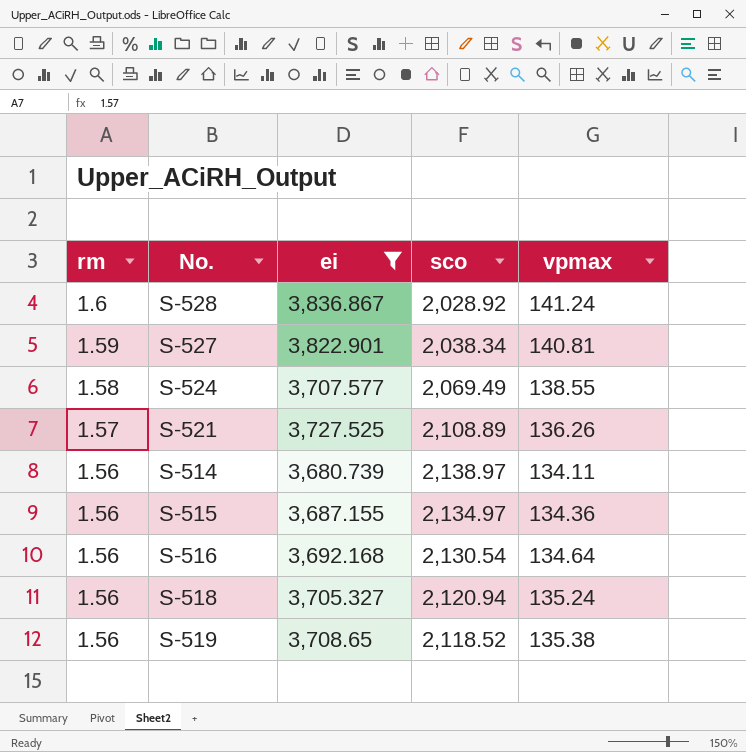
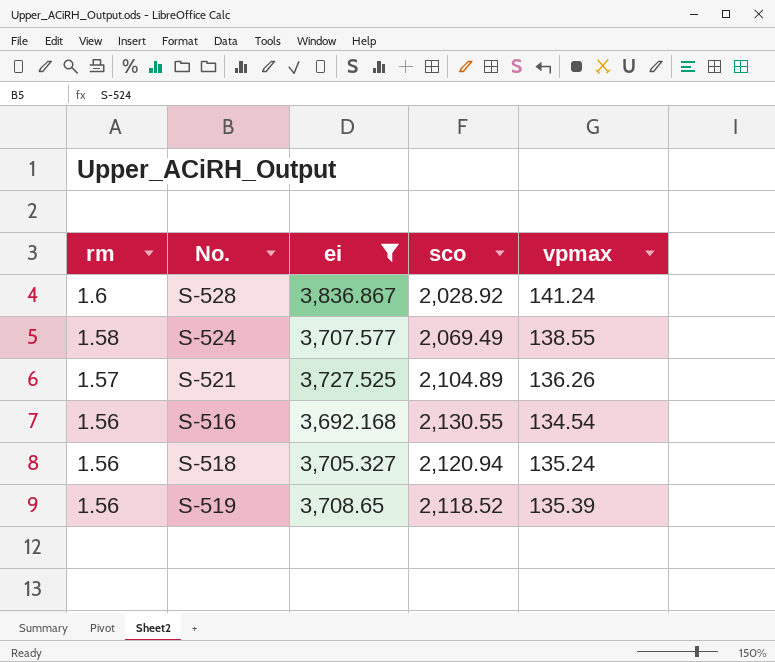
row S-527: 1.59 | 3,822.901 | 2,038.34 | 140.81 -> none
row S-514: 1.56 | 3,680.739 | 2,138.97 | 134.11 -> none
row S-515: 1.56 | 3,687.155 | 2,134.97 | 134.36 -> none
S-521 | sco: 2,108.89 -> 2,104.89
S-516 | sco: 2,130.54 -> 2,130.55
S-516 | vpmax: 134.64 -> 134.54
S-519 | vpmax: 135.38 -> 135.39

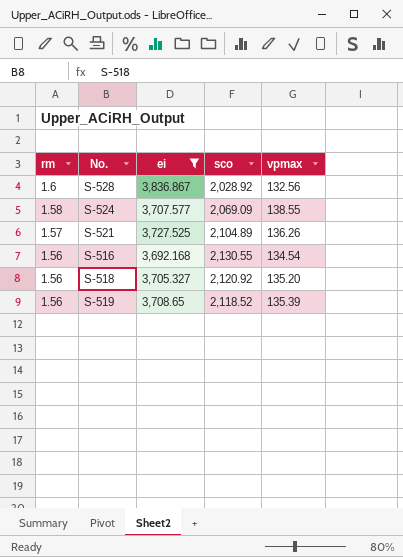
S-528 | vpmax: 141.24 -> 132.56
S-524 | sco: 2,069.49 -> 2,069.09
S-518 | sco: 2,120.94 -> 2,120.92
S-518 | vpmax: 135.24 -> 135.20

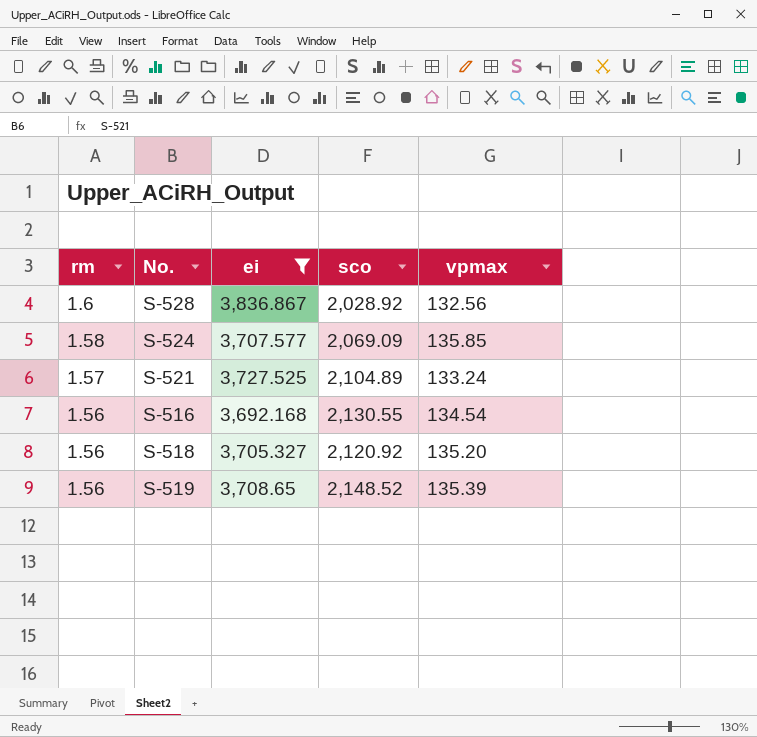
S-524 | vpmax: 138.55 -> 135.85
S-521 | vpmax: 136.26 -> 133.24
S-519 | sco: 2,118.52 -> 2,148.52

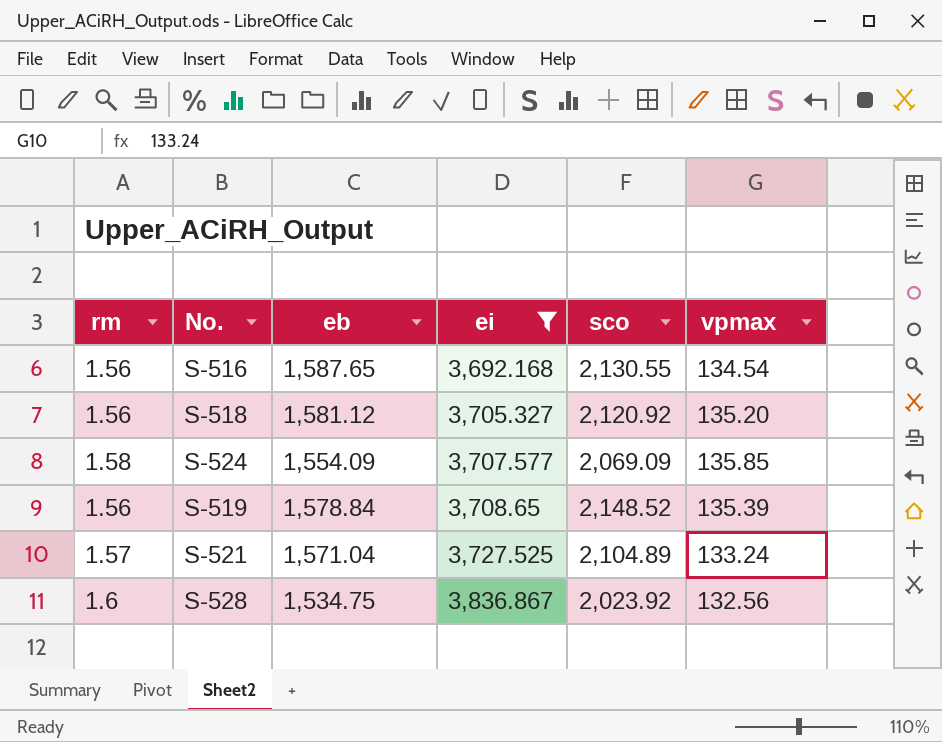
row order: rm descending -> ei ascending
column eb | position: none -> 3
S-528 | sco: 2,028.92 -> 2,023.92

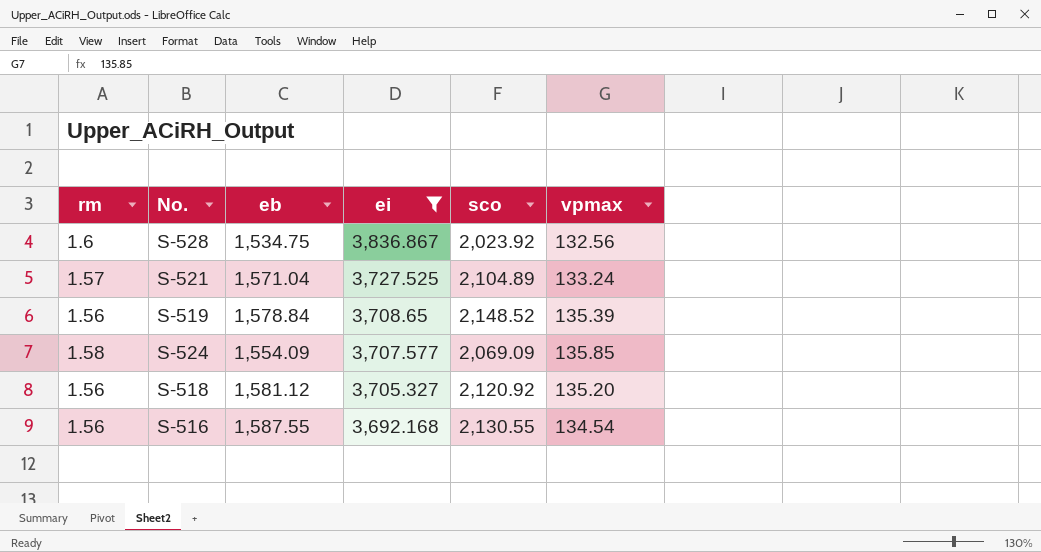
row order: ei ascending -> ei descending
S-516 | eb: 1,587.65 -> 1,587.55

